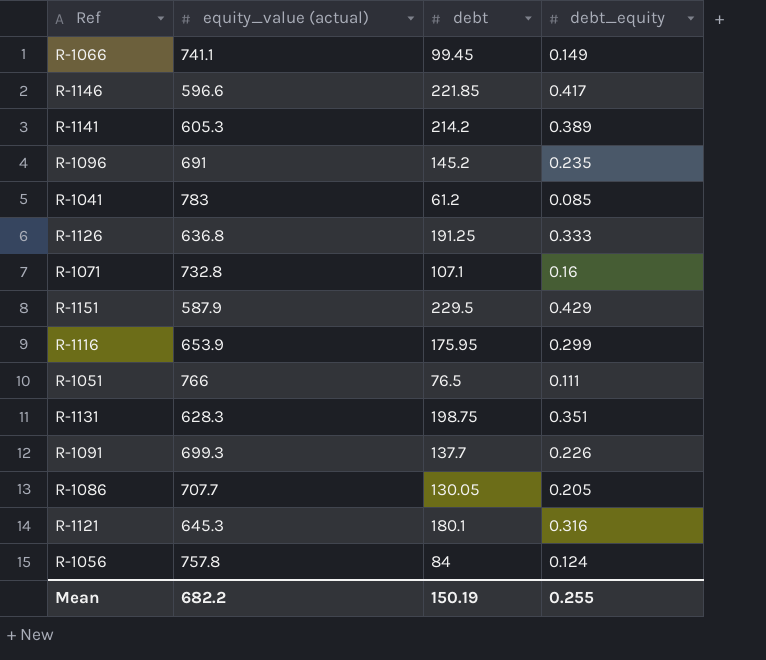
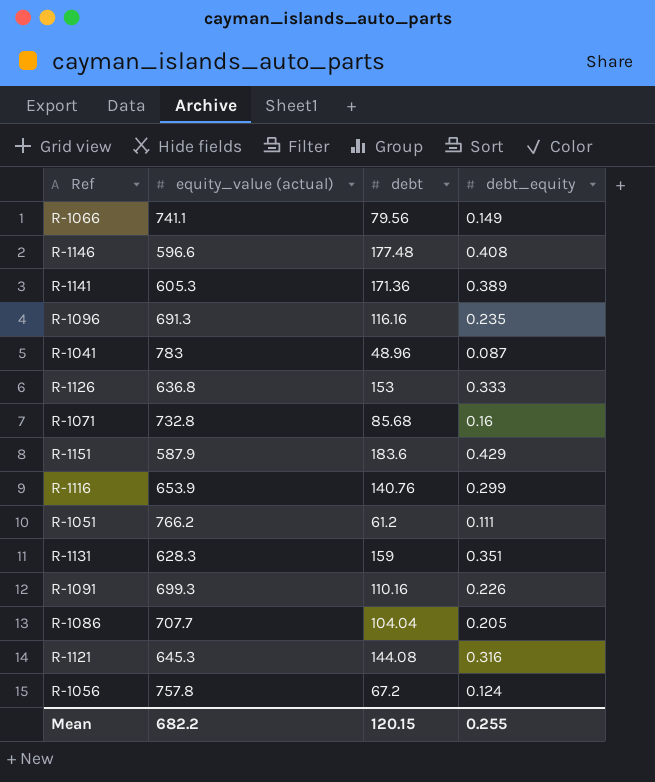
R-1066 | debt: 99.45 -> 79.56
R-1146 | debt: 221.85 -> 177.48
R-1146 | debt_equity: 0.417 -> 0.408
R-1141 | debt: 214.2 -> 171.36
R-1096 | equity_value (actual): 691 -> 691.3
R-1096 | debt: 145.2 -> 116.16
R-1041 | debt: 61.2 -> 48.96
R-1041 | debt_equity: 0.085 -> 0.087
R-1126 | debt: 191.25 -> 153
R-1071 | debt: 107.1 -> 85.68
R-1151 | debt: 229.5 -> 183.6
R-1116 | debt: 175.95 -> 140.76
R-1051 | equity_value (actual): 766 -> 766.2
R-1051 | debt: 76.5 -> 61.2
R-1131 | debt: 198.75 -> 159
R-1091 | debt: 137.7 -> 110.16
R-1086 | debt: 130.05 -> 104.04
R-1121 | debt: 180.1 -> 144.08
R-1056 | debt: 84 -> 67.2
Mean | debt: 150.19 -> 120.15

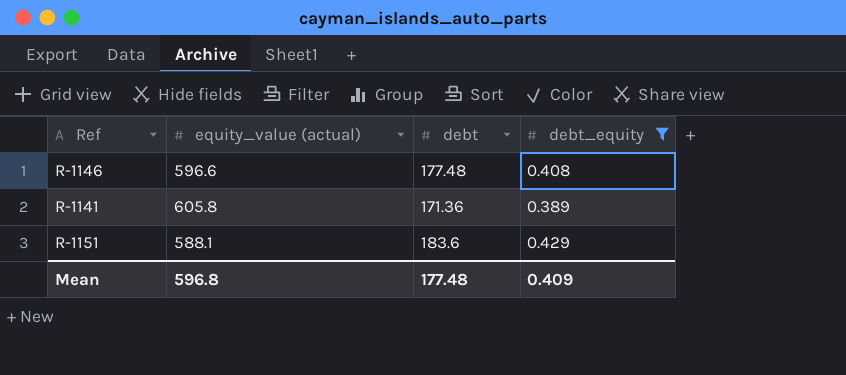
filter: none -> debt_equity >= 0.389
R-1141 | equity_value (actual): 605.3 -> 605.8
R-1151 | equity_value (actual): 587.9 -> 588.1
Mean | equity_value (actual): 682.2 -> 596.8
Mean | debt: 120.15 -> 177.48
Mean | debt_equity: 0.255 -> 0.409

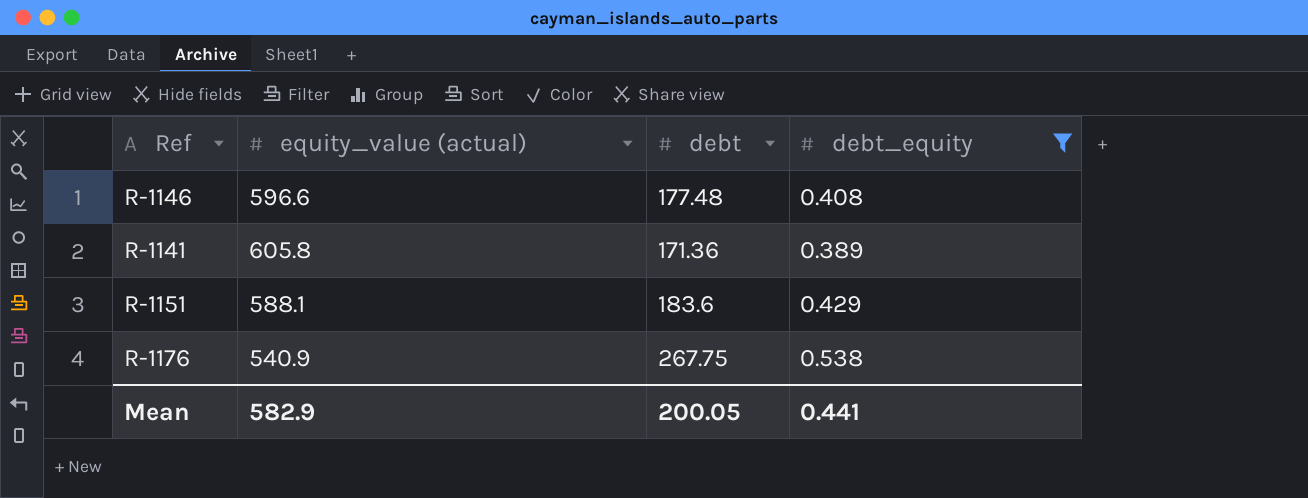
row R-1176: none -> 540.9 | 267.75 | 0.538
Mean | equity_value (actual): 596.8 -> 582.9
Mean | debt: 177.48 -> 200.05
Mean | debt_equity: 0.409 -> 0.441

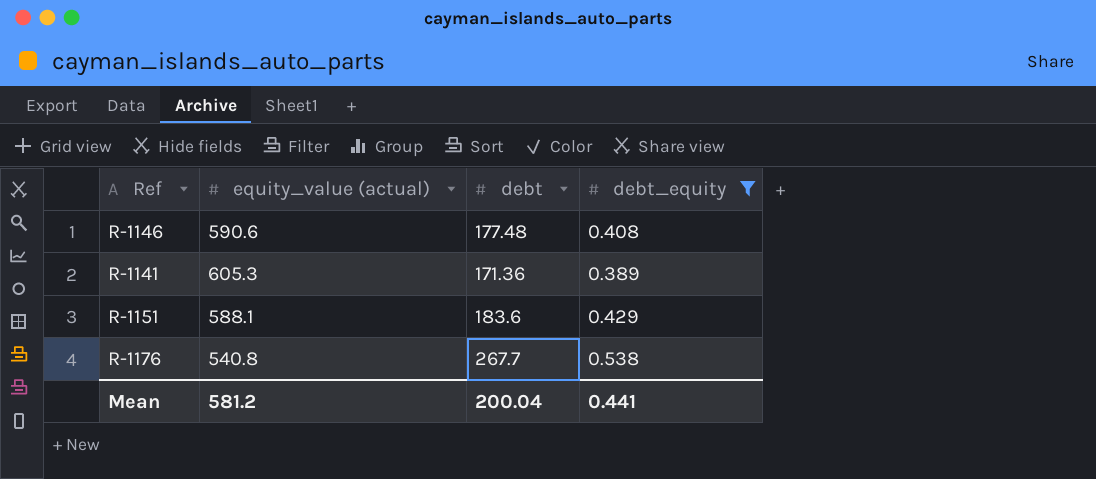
R-1146 | equity_value (actual): 596.6 -> 590.6
R-1141 | equity_value (actual): 605.8 -> 605.3
R-1176 | equity_value (actual): 540.9 -> 540.8
R-1176 | debt: 267.75 -> 267.7
Mean | equity_value (actual): 582.9 -> 581.2
Mean | debt: 200.05 -> 200.04

